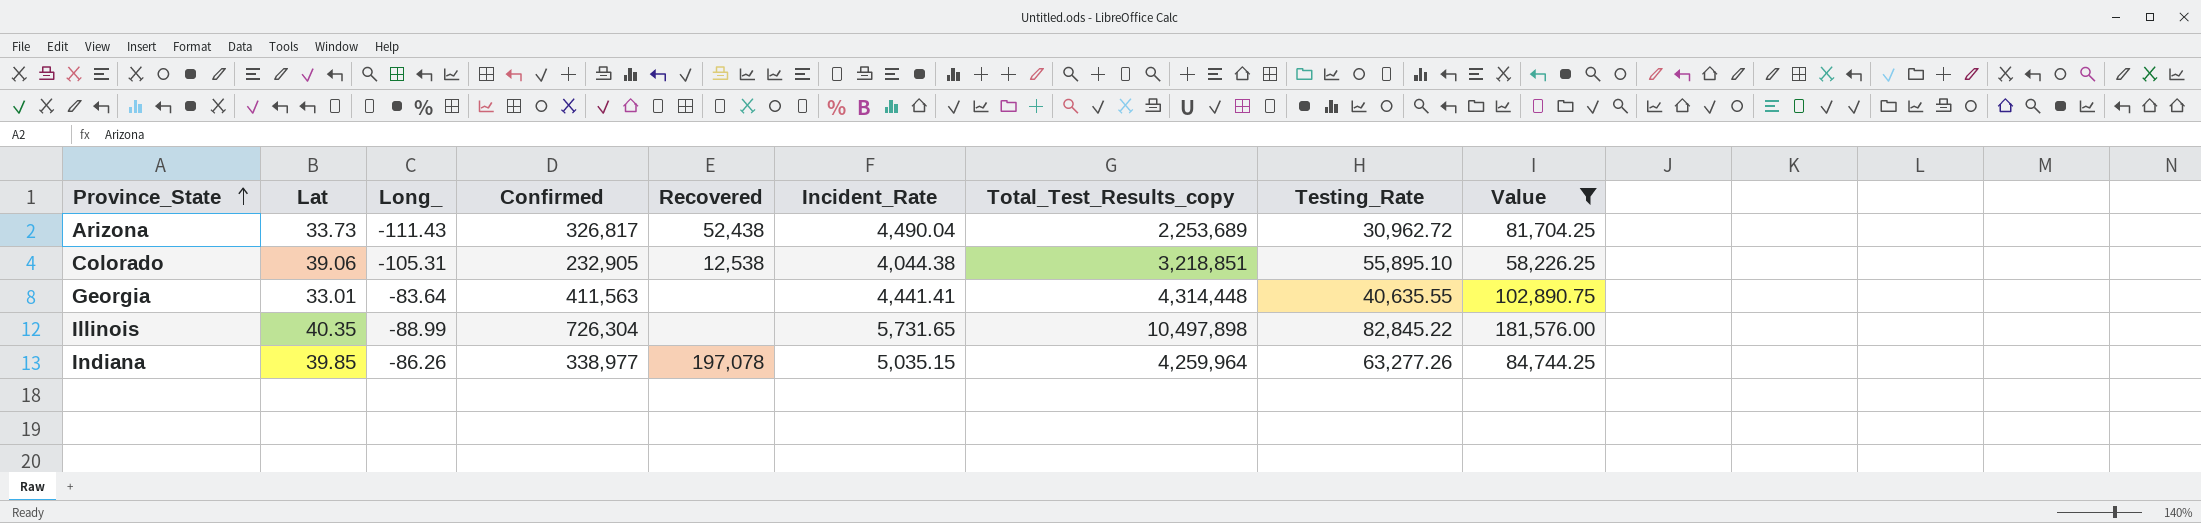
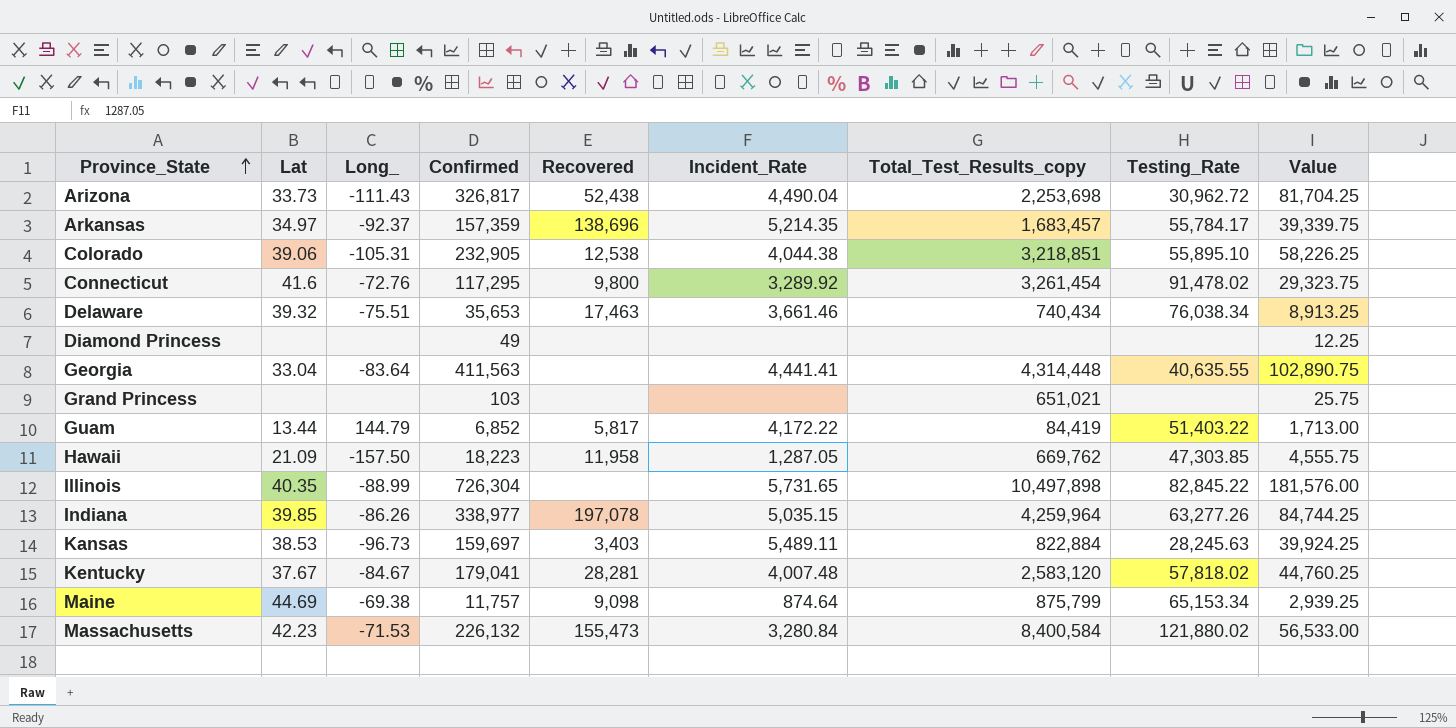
filter: Value >= 58,226.25 -> none
Arizona | Total_Test_Results_copy: 2,253,689 -> 2,253,698
Georgia | Lat: 33.01 -> 33.04

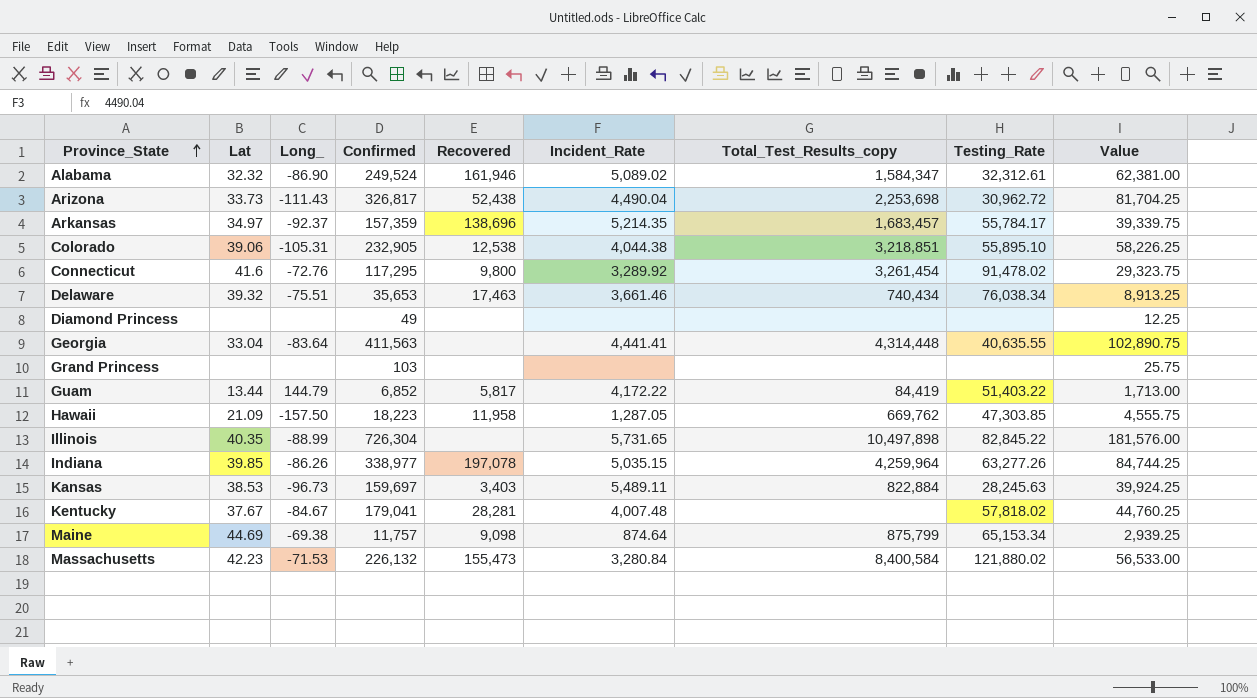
row Alabama: none -> 32.32 | -86.90 | 249,524 | 161,946 | 5,089.02 | 1,584,347 | 32,312.61 | 62,381.00
Grand Princess | Total_Test_Results_copy: 651,021 -> none
Kentucky | Total_Test_Results_copy: 2,583,120 -> none

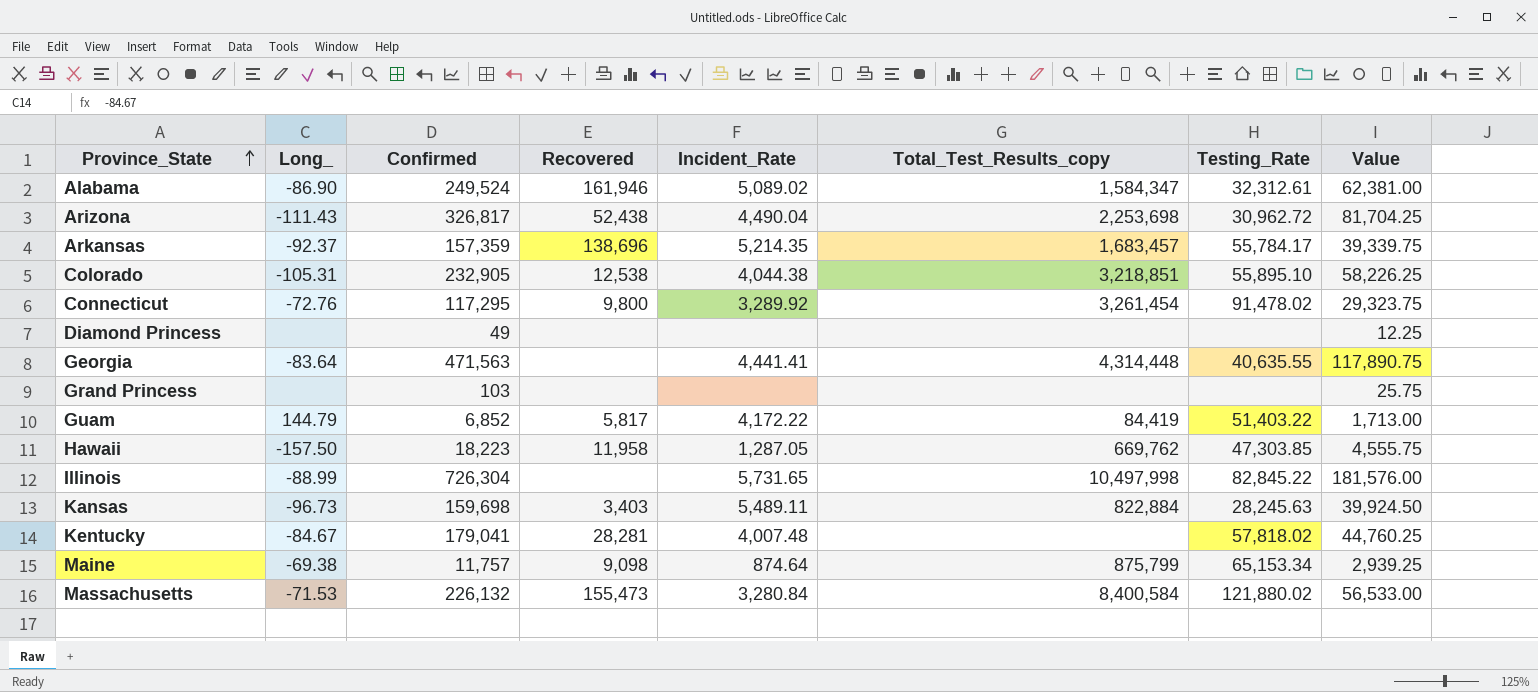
column Lat | position: 2 -> none
row Delaware: 39.32 | -75.51 | 35,653 | 17,463 | 3,661.46 | 740,434 | 76,038.34 | 8,913.25 -> none
row Indiana: 39.85 | -86.26 | 338,977 | 197,078 | 5,035.15 | 4,259,964 | 63,277.26 | 84,744.25 -> none
Georgia | Confirmed: 411,563 -> 471,563
Georgia | Value: 102,890.75 -> 117,890.75
Illinois | Total_Test_Results_copy: 10,497,898 -> 10,497,998
Kansas | Confirmed: 159,697 -> 159,698
Kansas | Value: 39,924.25 -> 39,924.50

